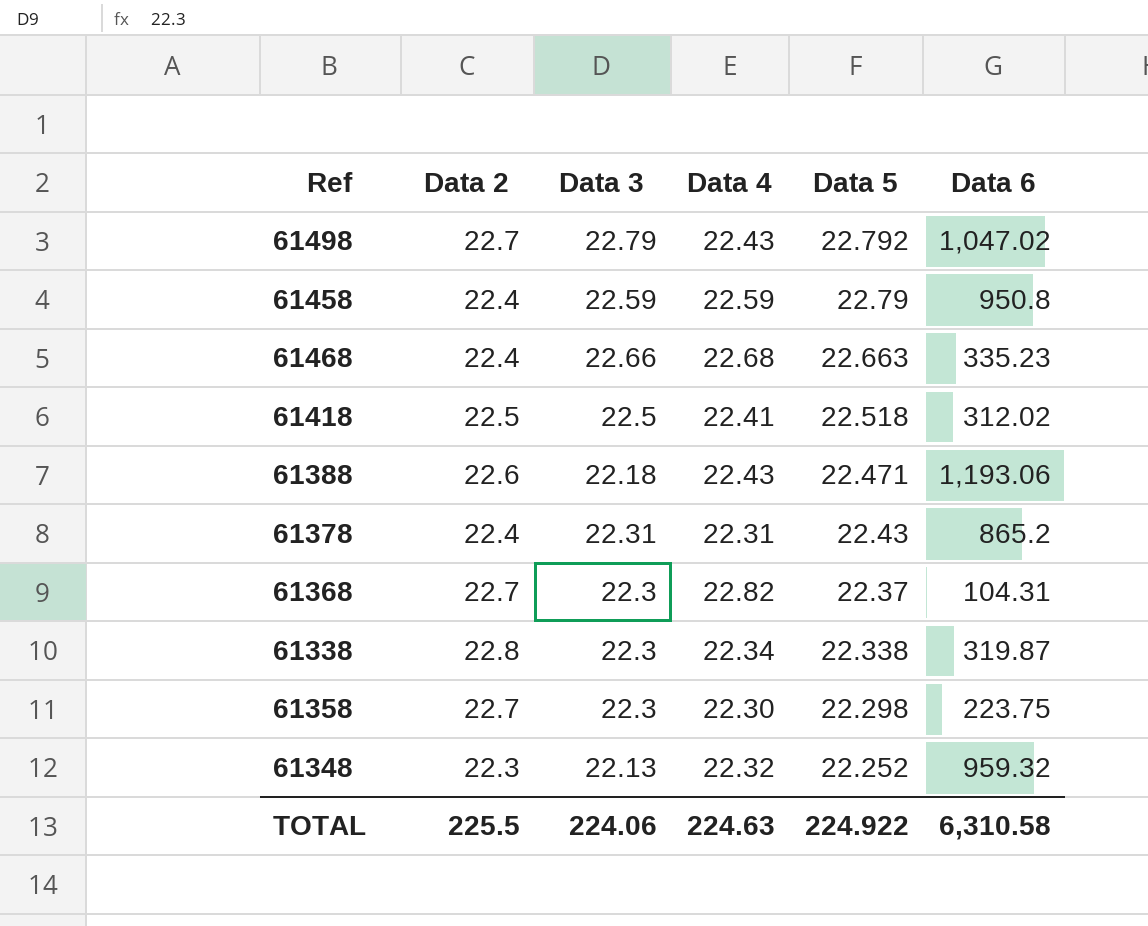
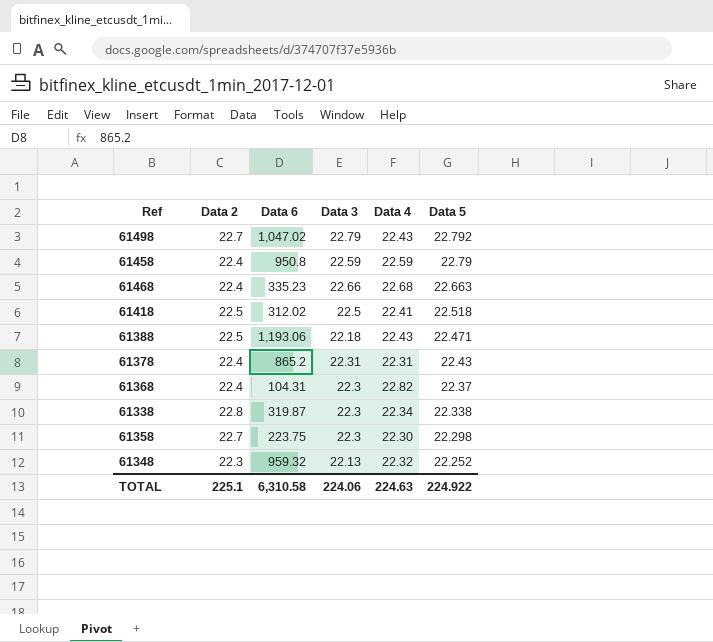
column Data 6 | position: 6 -> 3
61388 | Data 2: 22.6 -> 22.5
61368 | Data 2: 22.7 -> 22.4
TOTAL | Data 2: 225.5 -> 225.1

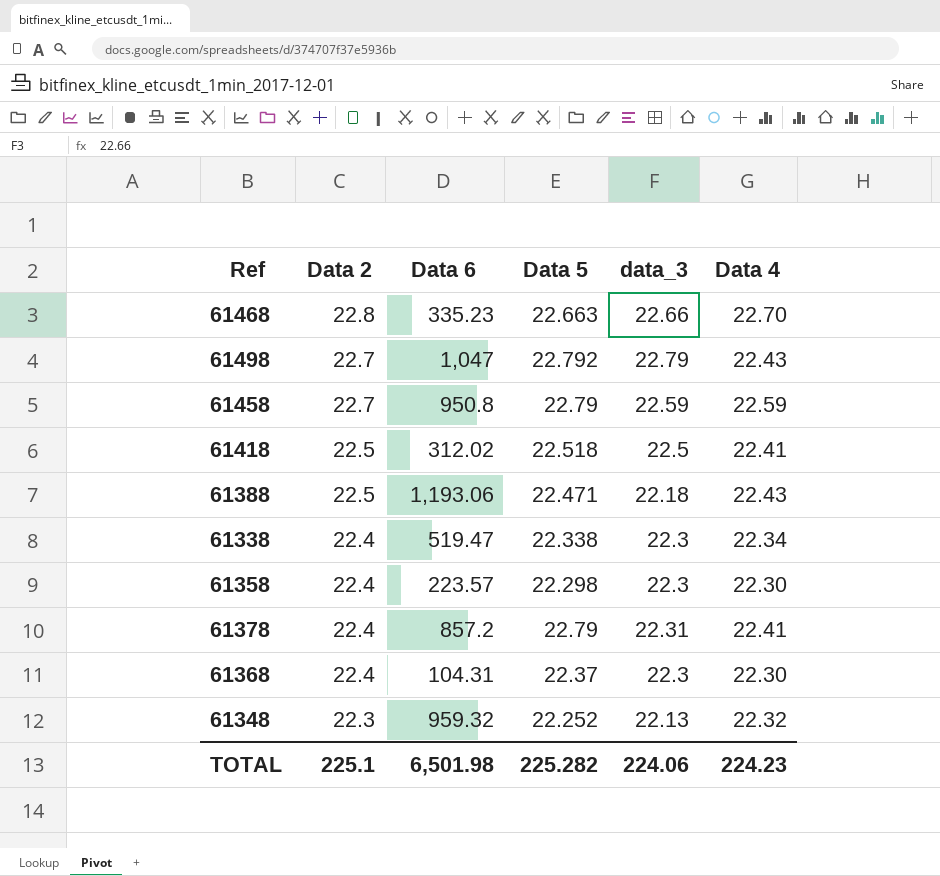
row order: Data 5 descending -> Data 2 descending
column Data 5 | position: 6 -> 4
column name: Data 3 -> data_3
61468 | Data 2: 22.4 -> 22.8
61468 | Data 4: 22.68 -> 22.70
61498 | Data 6: 1,047.02 -> 1,047
61458 | Data 2: 22.4 -> 22.7
61338 | Data 2: 22.8 -> 22.4
61338 | Data 6: 319.87 -> 519.47
61358 | Data 2: 22.7 -> 22.4
61358 | Data 6: 223.75 -> 223.57
61378 | Data 6: 865.2 -> 857.2
61378 | Data 5: 22.43 -> 22.79
61378 | Data 4: 22.31 -> 22.41
61368 | Data 4: 22.82 -> 22.30
TOTAL | Data 6: 6,310.58 -> 6,501.98
TOTAL | Data 5: 224.922 -> 225.282
TOTAL | Data 4: 224.63 -> 224.23

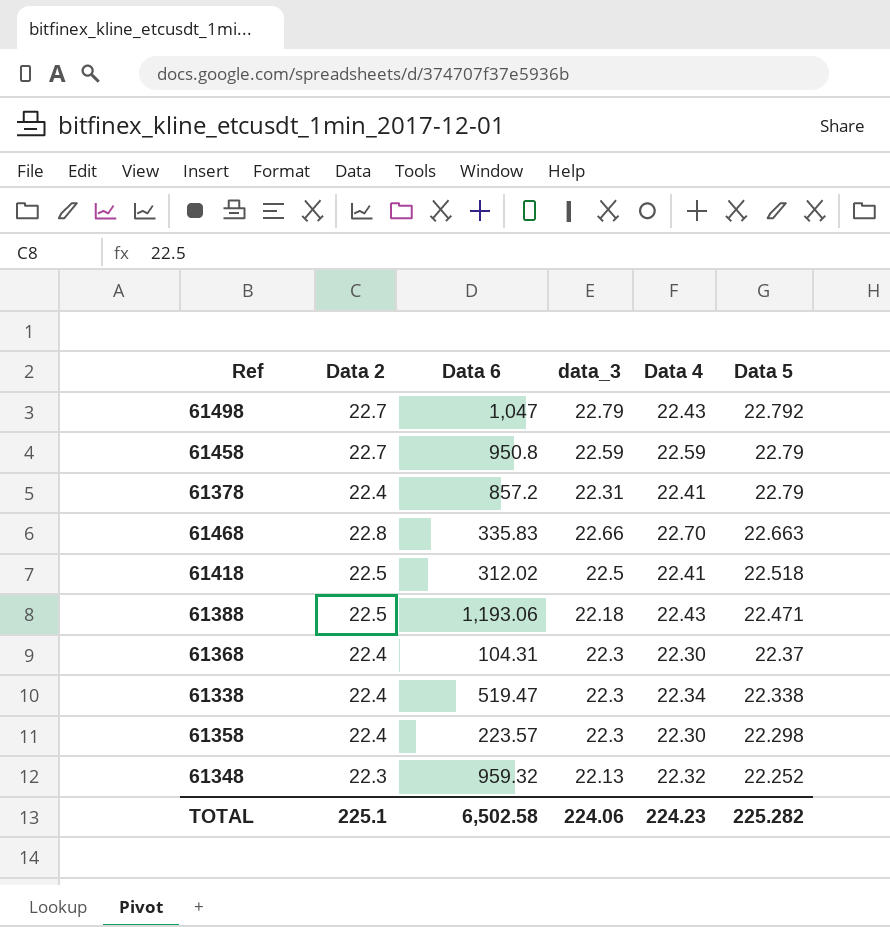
row order: Data 2 descending -> Data 5 descending
column Data 5 | position: 4 -> 6
61468 | Data 6: 335.23 -> 335.83
TOTAL | Data 6: 6,501.98 -> 6,502.58

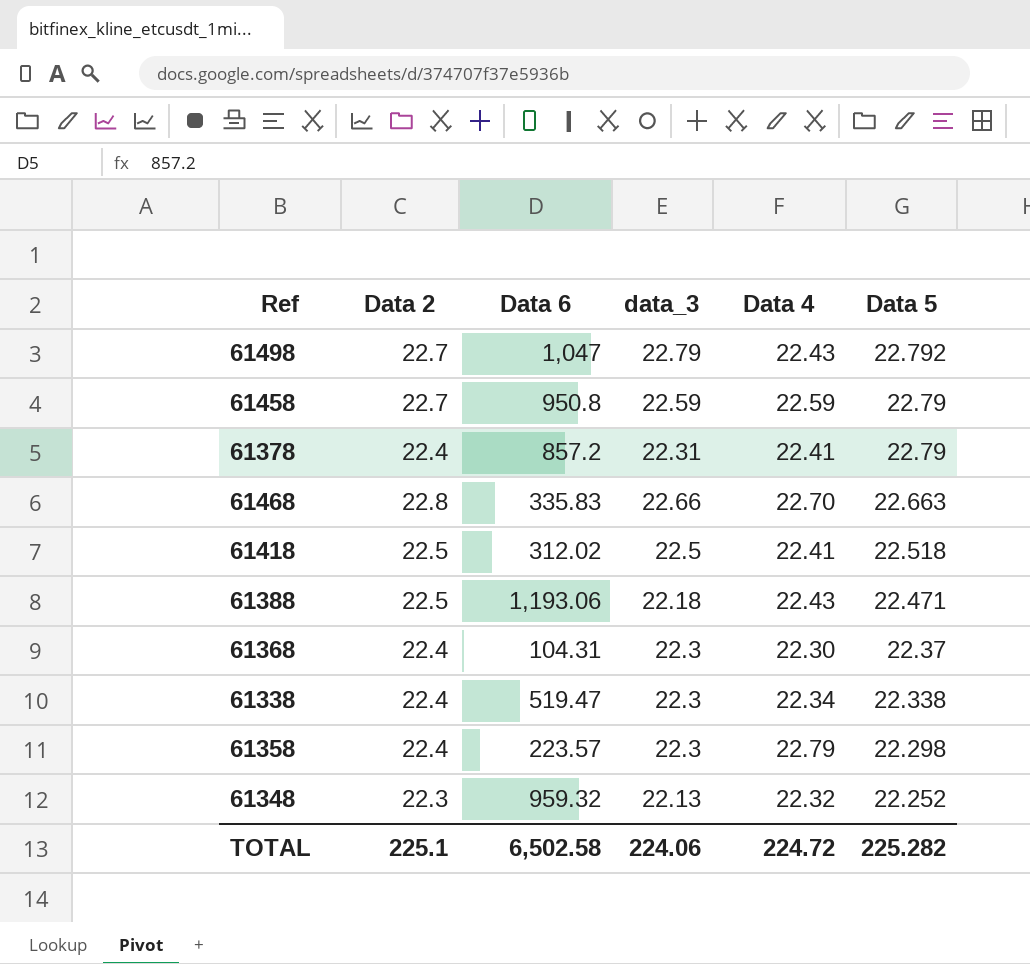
61358 | Data 4: 22.30 -> 22.79
TOTAL | Data 4: 224.23 -> 224.72

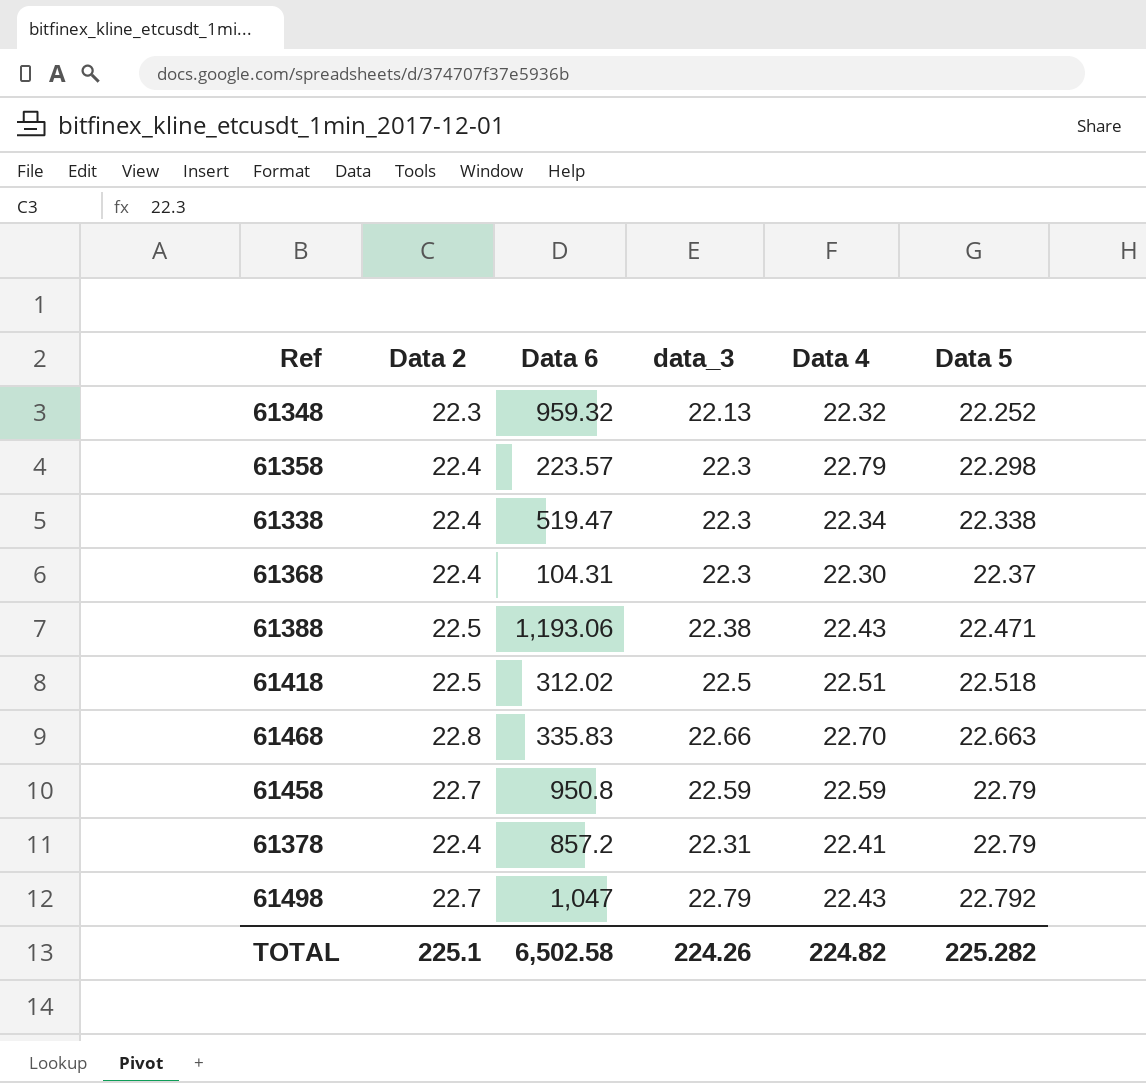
row order: Data 5 descending -> Data 5 ascending
61388 | data_3: 22.18 -> 22.38
61418 | Data 4: 22.41 -> 22.51
TOTAL | data_3: 224.06 -> 224.26
TOTAL | Data 4: 224.72 -> 224.82

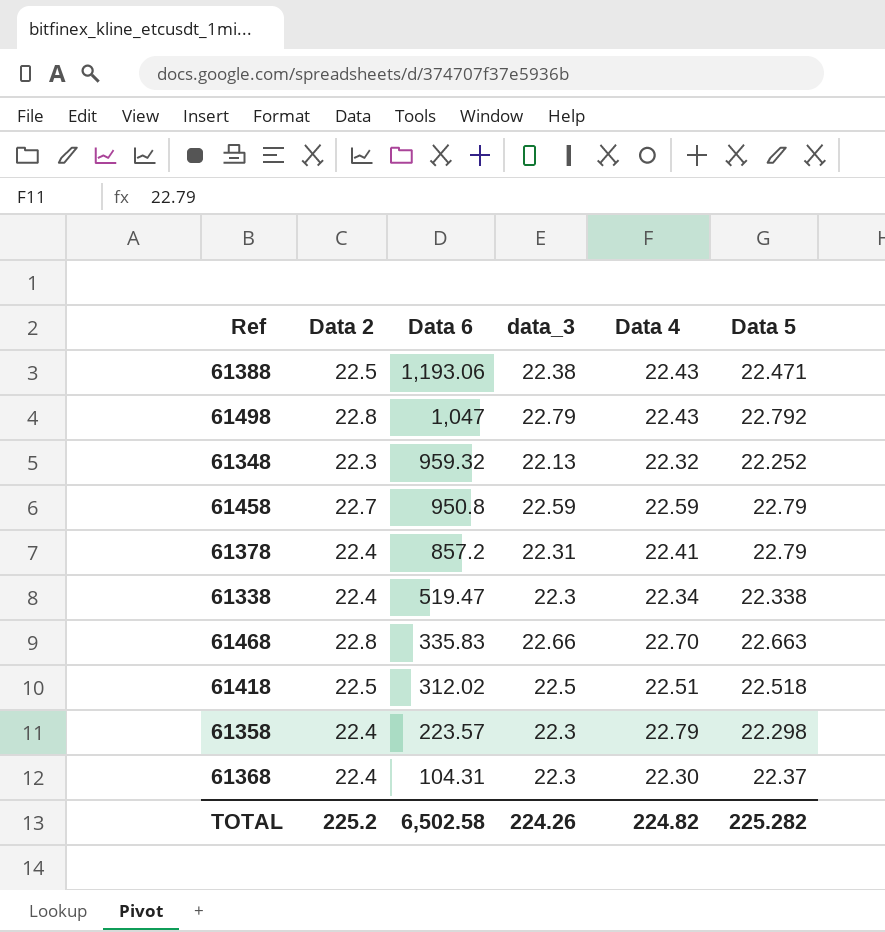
row order: Data 5 ascending -> Data 6 descending
61498 | Data 2: 22.7 -> 22.8
TOTAL | Data 2: 225.1 -> 225.2

